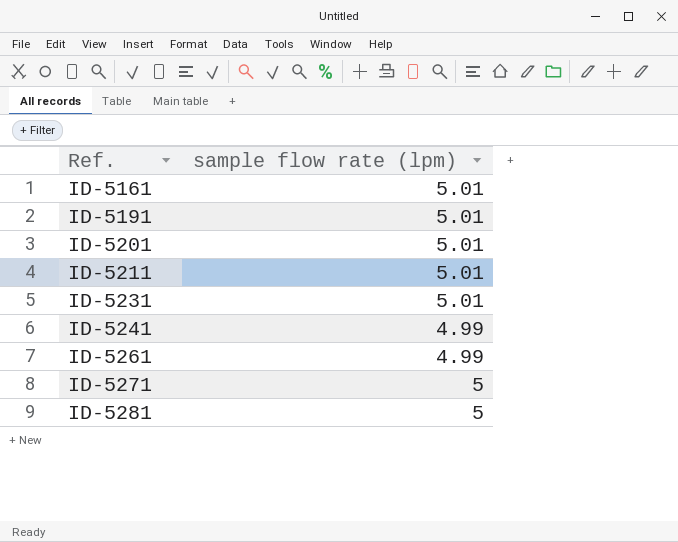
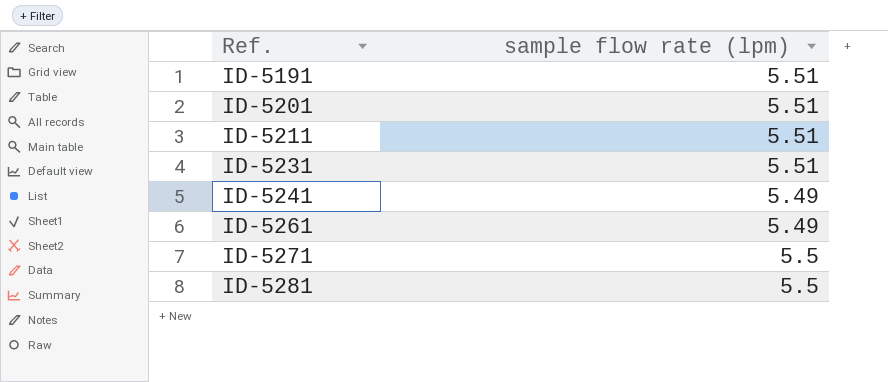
row ID-5161: 5.01 -> none
ID-5191 | sample flow rate (lpm): 5.01 -> 5.51
ID-5201 | sample flow rate (lpm): 5.01 -> 5.51
ID-5211 | sample flow rate (lpm): 5.01 -> 5.51
ID-5231 | sample flow rate (lpm): 5.01 -> 5.51
ID-5241 | sample flow rate (lpm): 4.99 -> 5.49
ID-5261 | sample flow rate (lpm): 4.99 -> 5.49
ID-5271 | sample flow rate (lpm): 5 -> 5.5
ID-5281 | sample flow rate (lpm): 5 -> 5.5

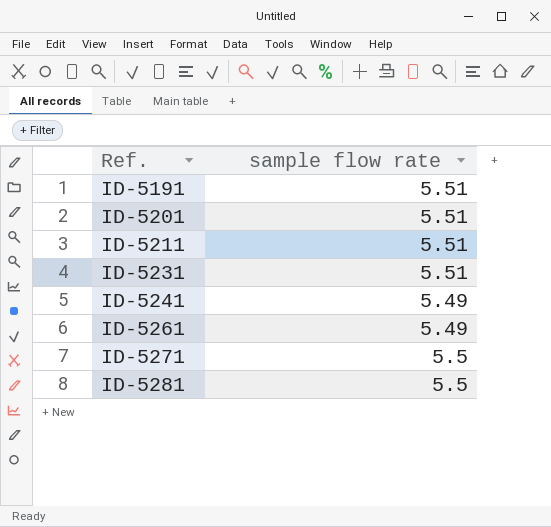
column name: sample flow rate (lpm) -> sample flow rate

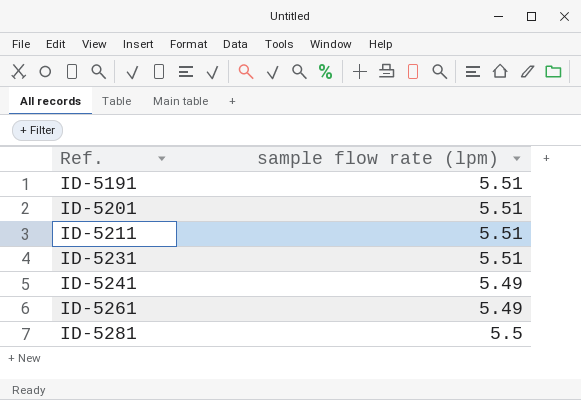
column name: sample flow rate -> sample flow rate (lpm)
row ID-5271: 5.5 -> none

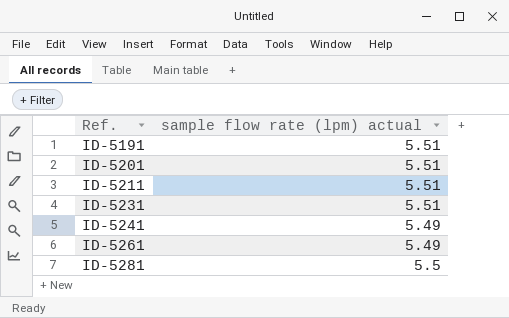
column name: sample flow rate (lpm) -> sample flow rate (lpm) actual

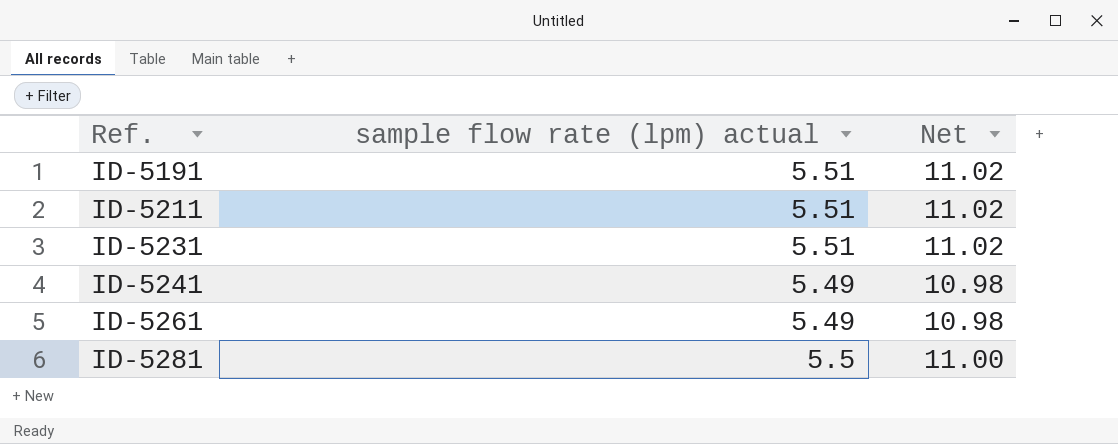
column Net | formula: none -> [sample flow rate (lpm) actual] * 2
row ID-5201: 5.51 -> none

